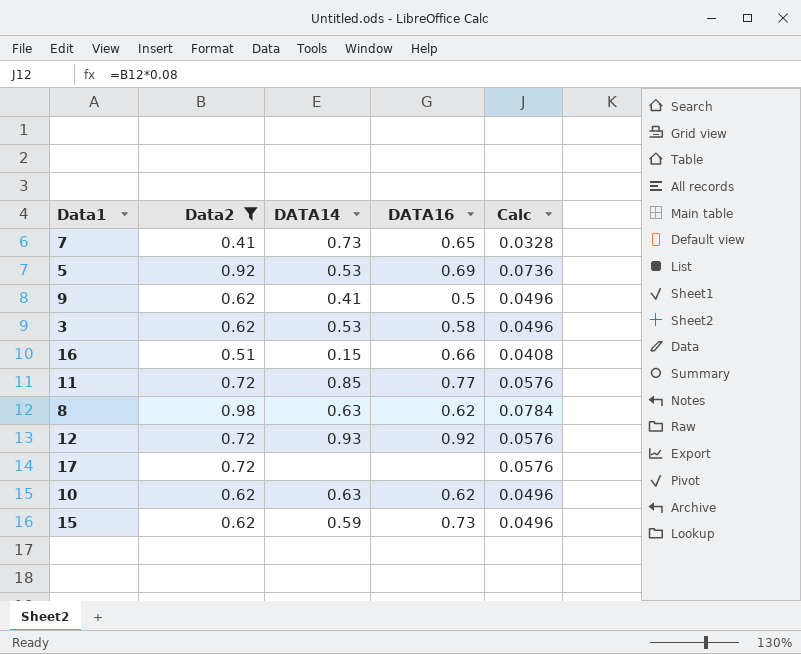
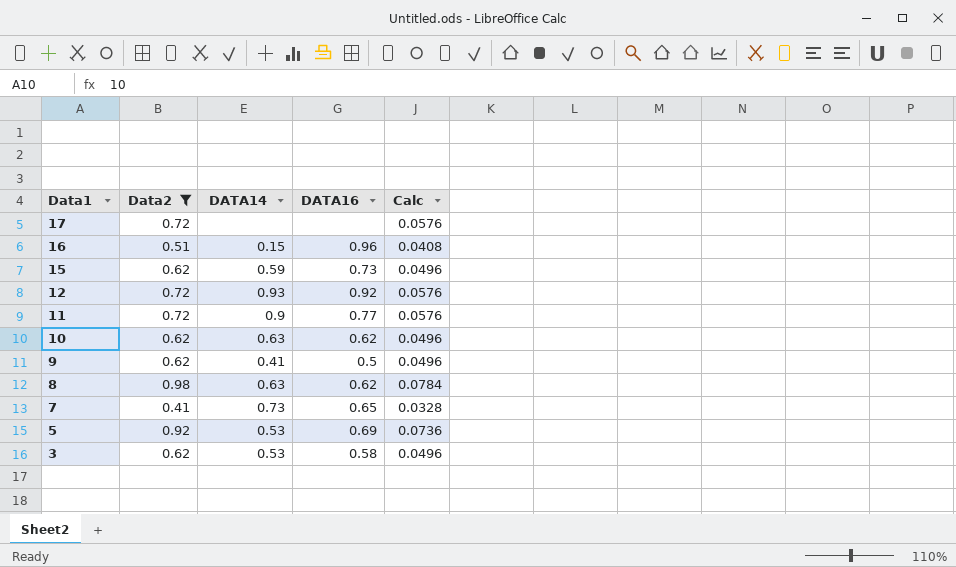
row order: none -> Data1 descending
16 | DATA16: 0.66 -> 0.96
11 | DATA14: 0.85 -> 0.9

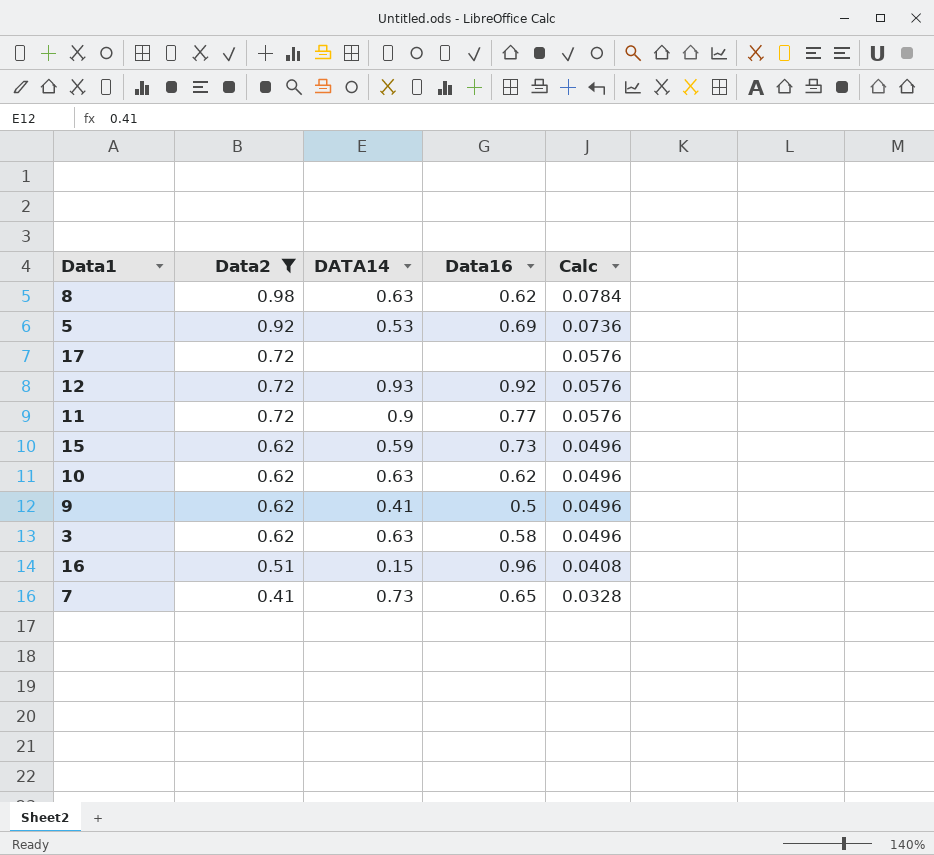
row order: Data1 descending -> Data2 descending
column name: DATA16 -> Data16
3 | DATA14: 0.53 -> 0.63

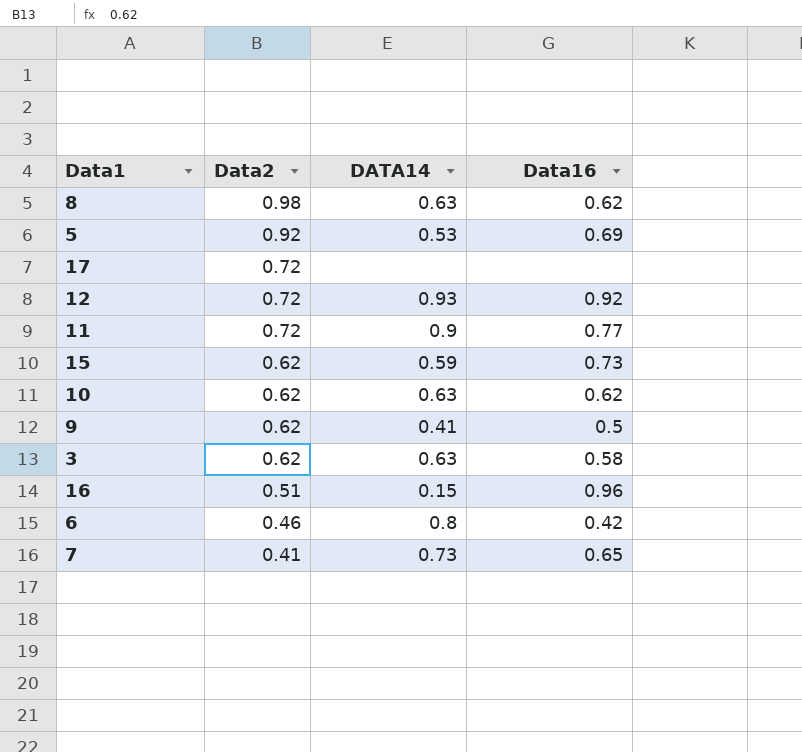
filter: Data2 != 0.46 -> none
column Calc | formula: [Data2] * 0.08 -> none

